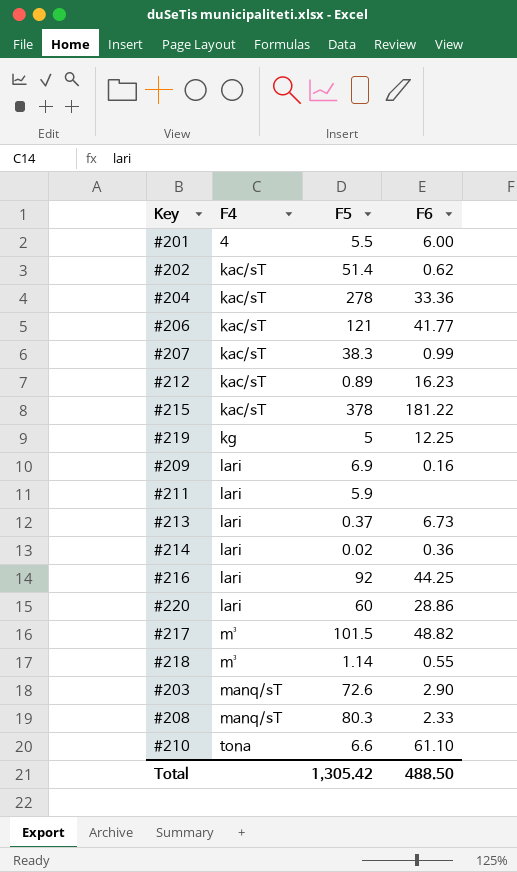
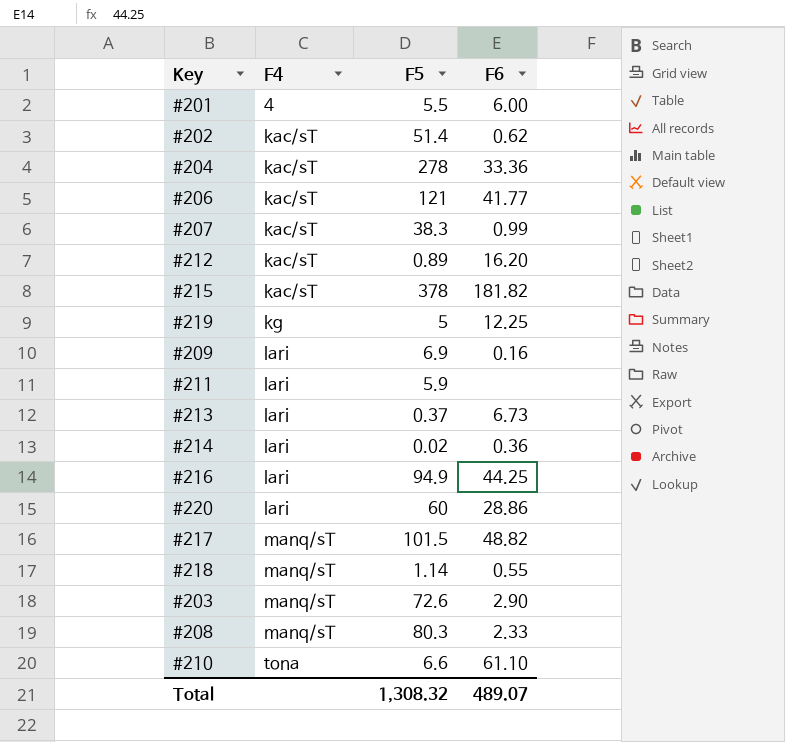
#212 | F6: 16.23 -> 16.20
#215 | F6: 181.22 -> 181.82
#216 | F5: 92 -> 94.9
#217 | F4: m³ -> manq/sT
#218 | F4: m³ -> manq/sT
Total | F5: 1,305.42 -> 1,308.32
Total | F6: 488.50 -> 489.07

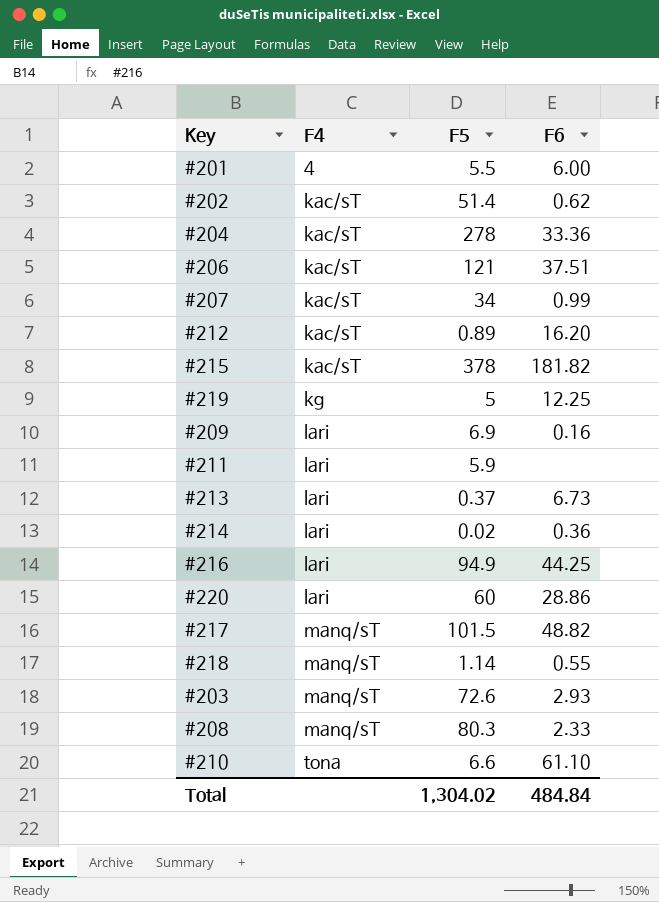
#206 | F6: 41.77 -> 37.51
#207 | F5: 38.3 -> 34
#203 | F6: 2.90 -> 2.93
Total | F5: 1,308.32 -> 1,304.02
Total | F6: 489.07 -> 484.84

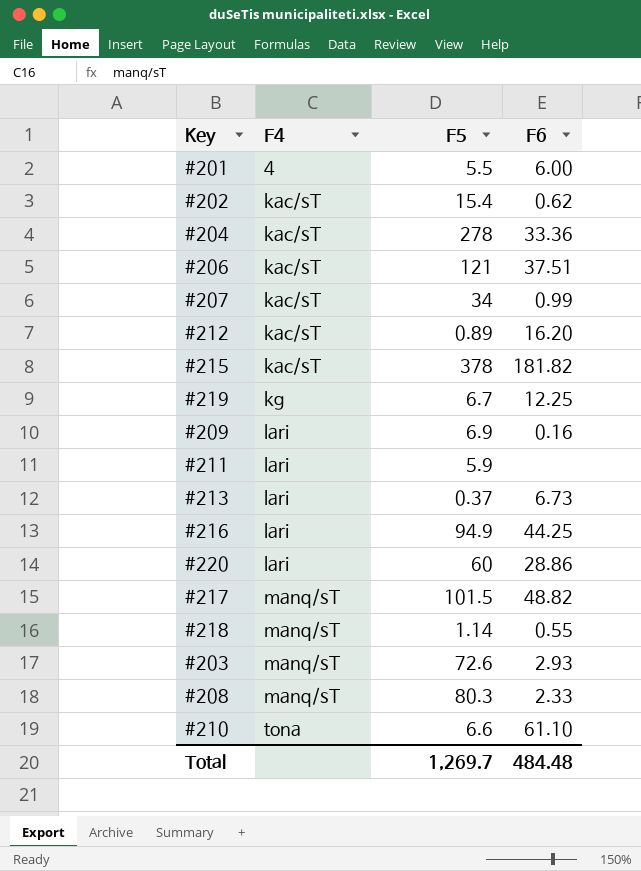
row #214: lari | 0.02 | 0.36 -> none
#202 | F5: 51.4 -> 15.4
#219 | F5: 5 -> 6.7
Total | F5: 1,304.02 -> 1,269.7
Total | F6: 484.84 -> 484.48

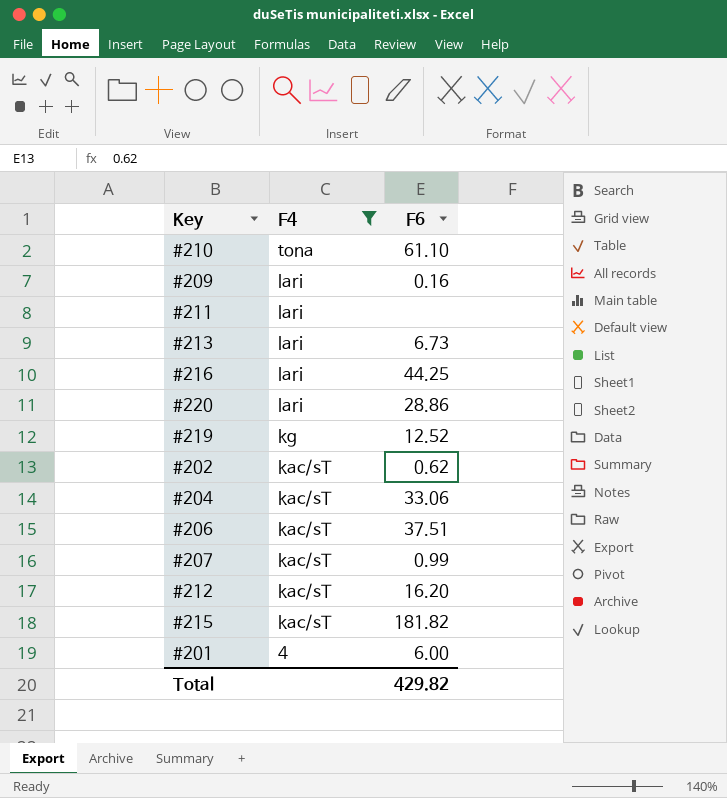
filter: none -> F4 != manq/sT
row order: F4 ascending -> F4 descending
column F5 | position: 3 -> none
#219 | F6: 12.25 -> 12.52
#204 | F6: 33.36 -> 33.06
Total | F6: 484.48 -> 429.82

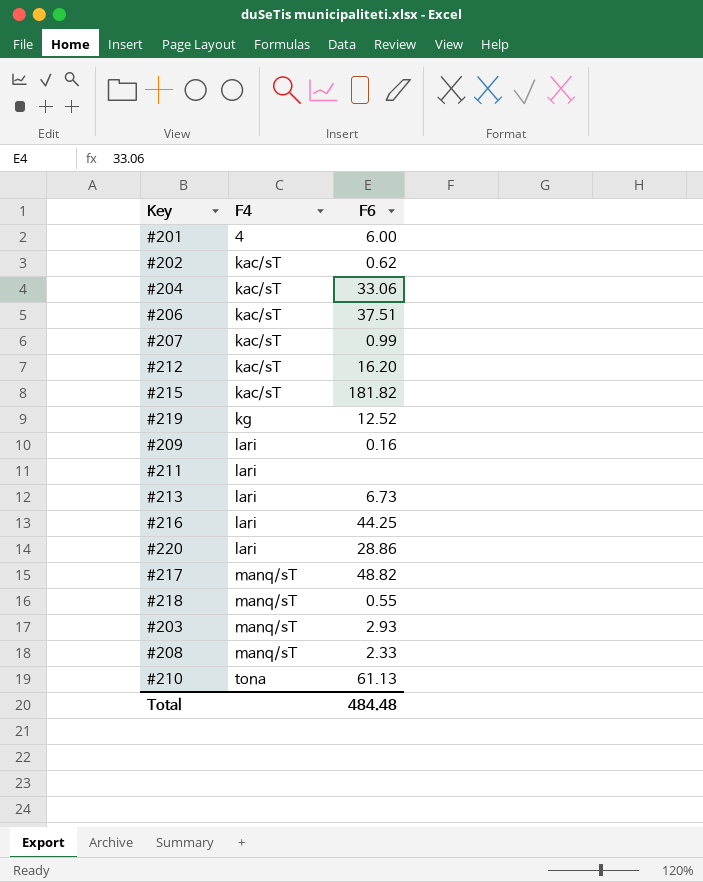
filter: F4 != manq/sT -> none
row order: F4 descending -> F4 ascending
#210 | F6: 61.10 -> 61.13
Total | F6: 429.82 -> 484.48

